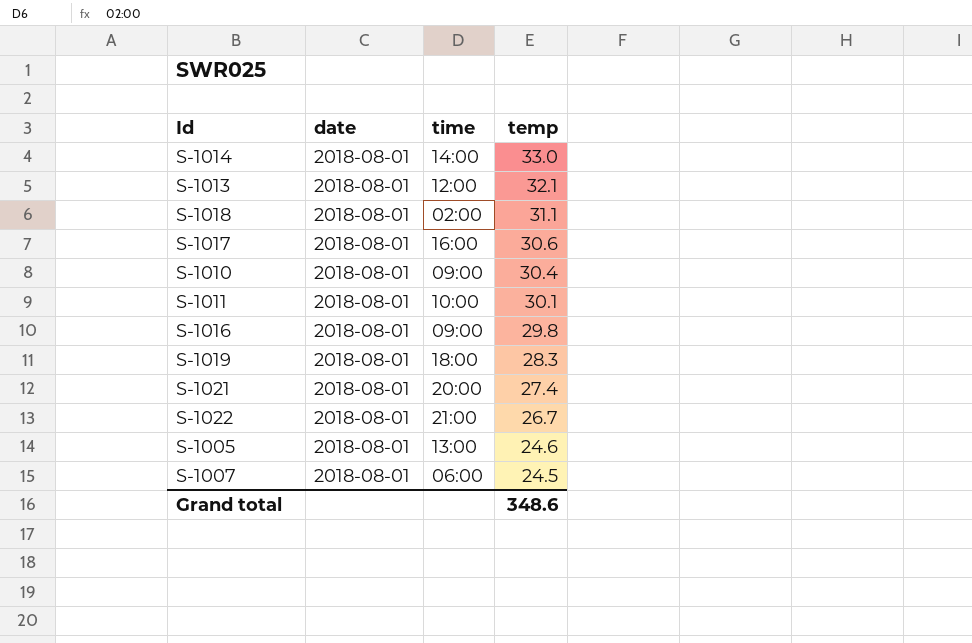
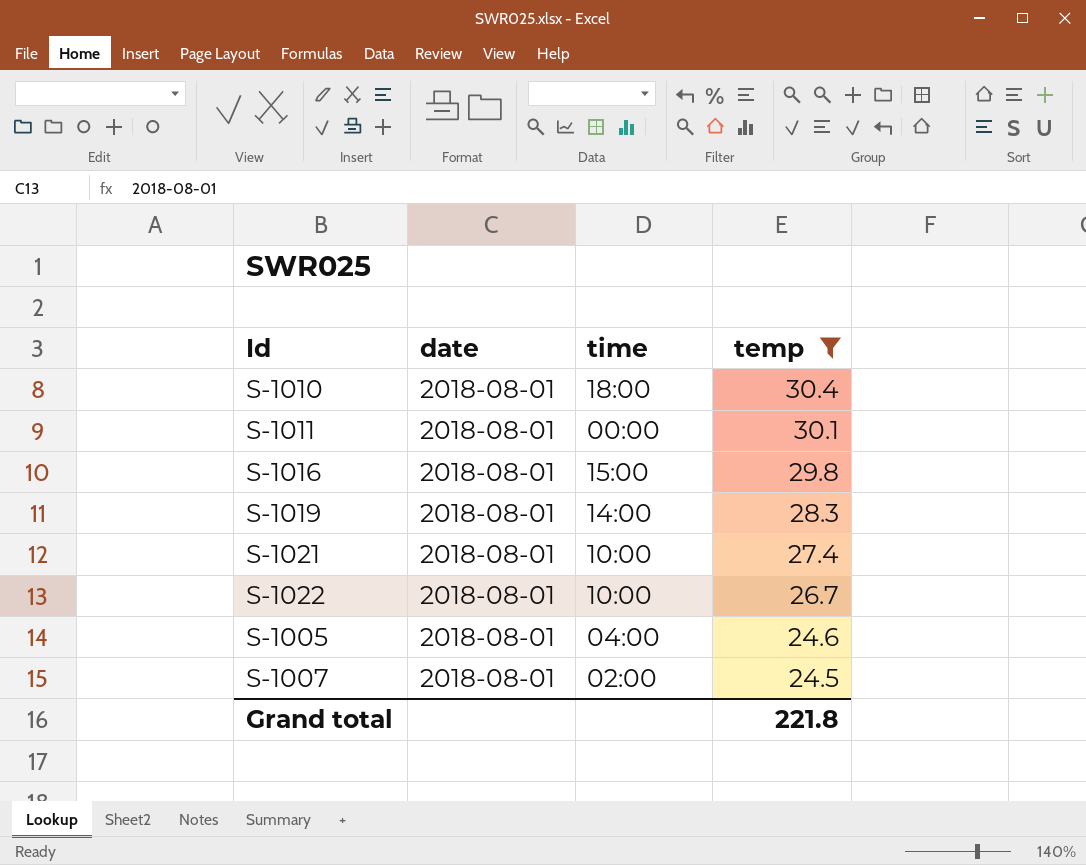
filter: none -> temp <= 30.4
S-1010 | time: 09:00 -> 18:00
S-1011 | time: 10:00 -> 00:00
S-1016 | time: 09:00 -> 15:00
S-1019 | time: 18:00 -> 14:00
S-1021 | time: 20:00 -> 10:00
S-1022 | time: 21:00 -> 10:00
S-1005 | time: 13:00 -> 04:00
S-1007 | time: 06:00 -> 02:00
Grand total | temp: 348.6 -> 221.8

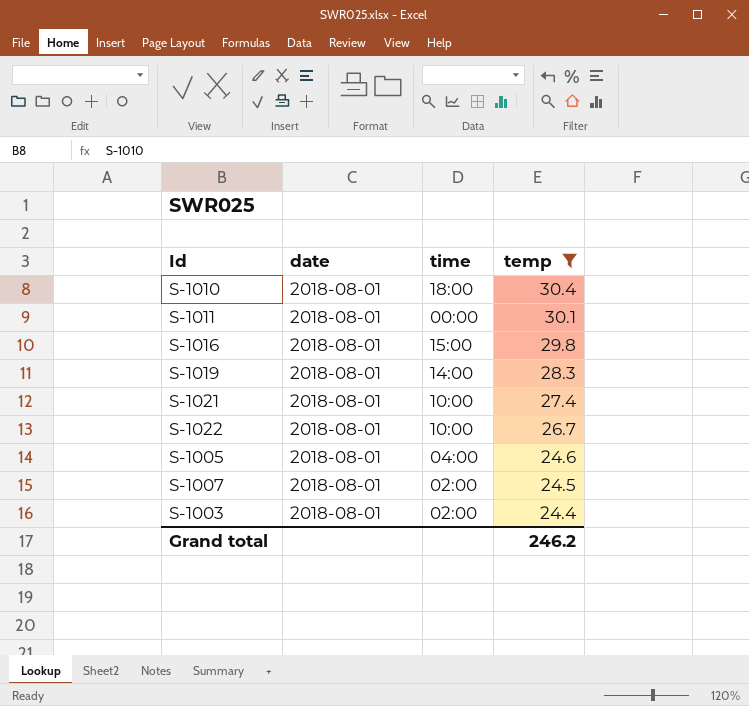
row S-1003: none -> 2018-08-01 | 02:00 | 24.4
Grand total | temp: 221.8 -> 246.2

